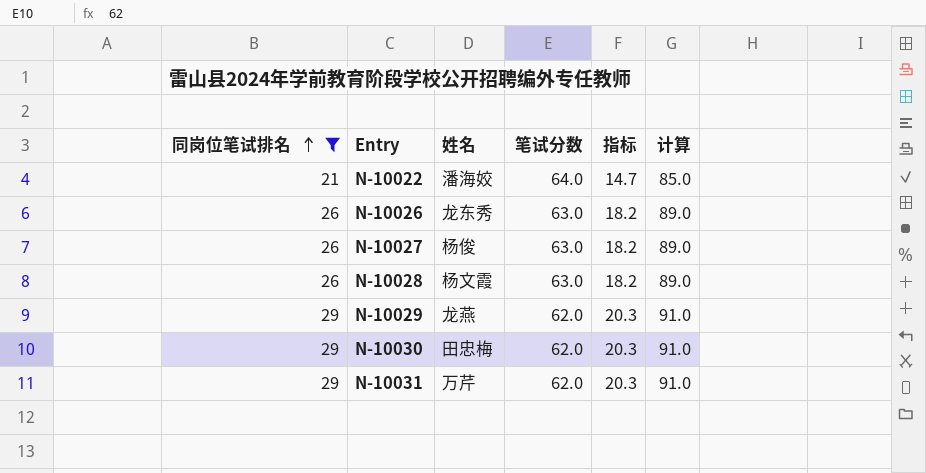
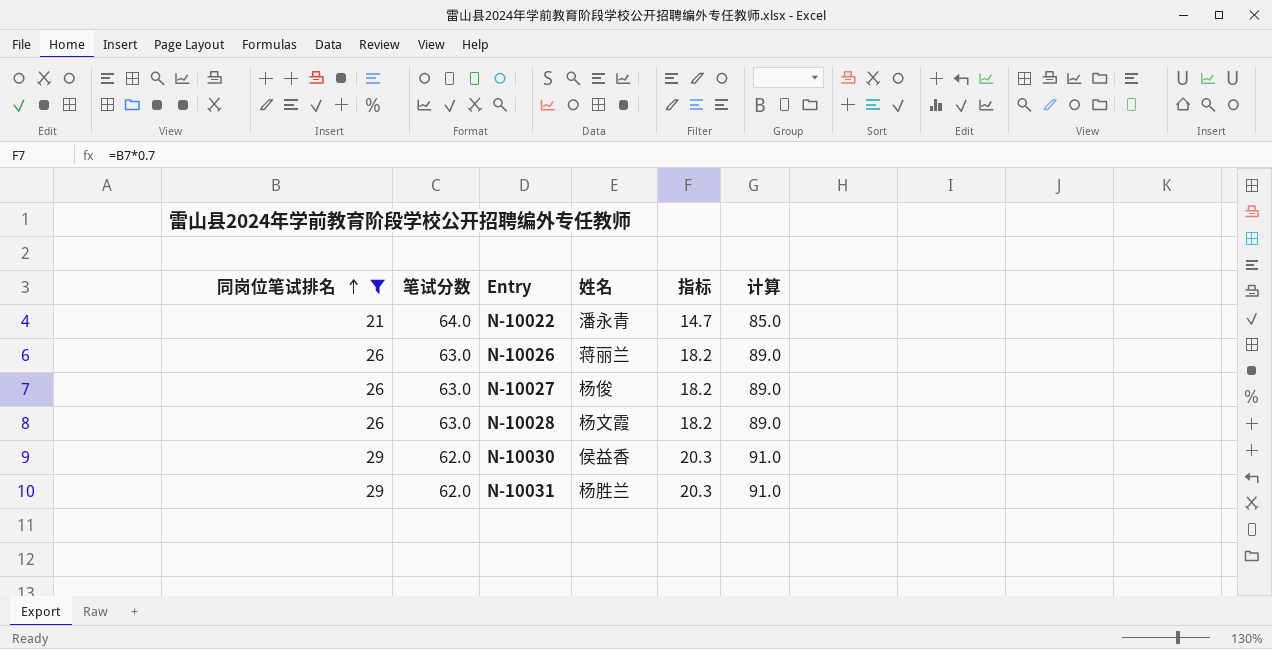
column 笔试分数 | position: 4 -> 2
row N-10029: 29 | 龙燕 | 62.0 | 20.3 | 91.0 -> none
N-10022 | 姓名: 潘海姣 -> 潘永青
N-10026 | 姓名: 龙东秀 -> 蒋丽兰
N-10030 | 姓名: 田忠梅 -> 侯益香
N-10031 | 姓名: 万芹 -> 杨胜兰

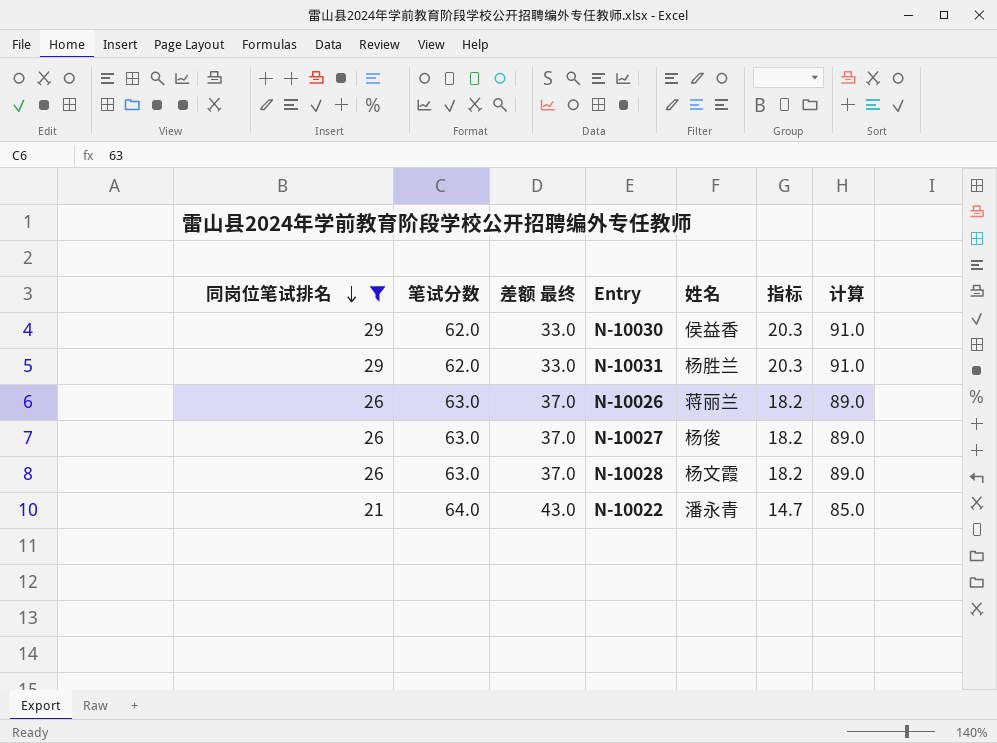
row order: 同岗位笔试排名 ascending -> 同岗位笔试排名 descending
column 差额 最终 | formula: none -> [笔试分数] - [同岗位笔试排名]

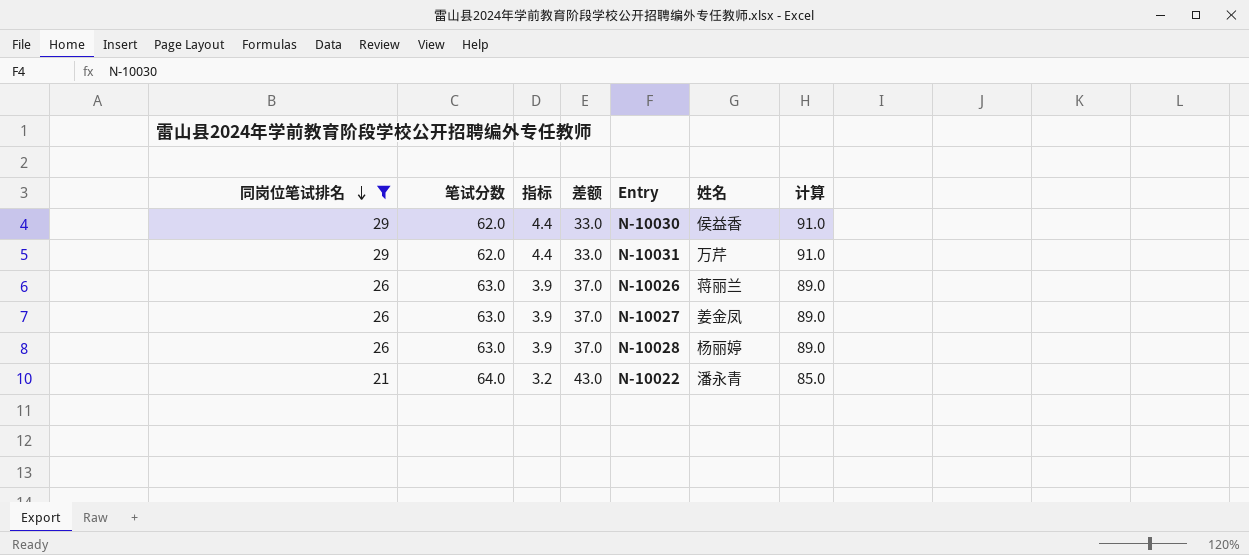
column 指标 | formula: [同岗位笔试排名] * 0.7 -> [同岗位笔试排名] * 0.15
column 指标 | position: 6 -> 3
column name: 差额 最终 -> 差额
N-10031 | 姓名: 杨胜兰 -> 万芹
N-10027 | 姓名: 杨俊 -> 姜金凤
N-10028 | 姓名: 杨文霞 -> 杨丽婷

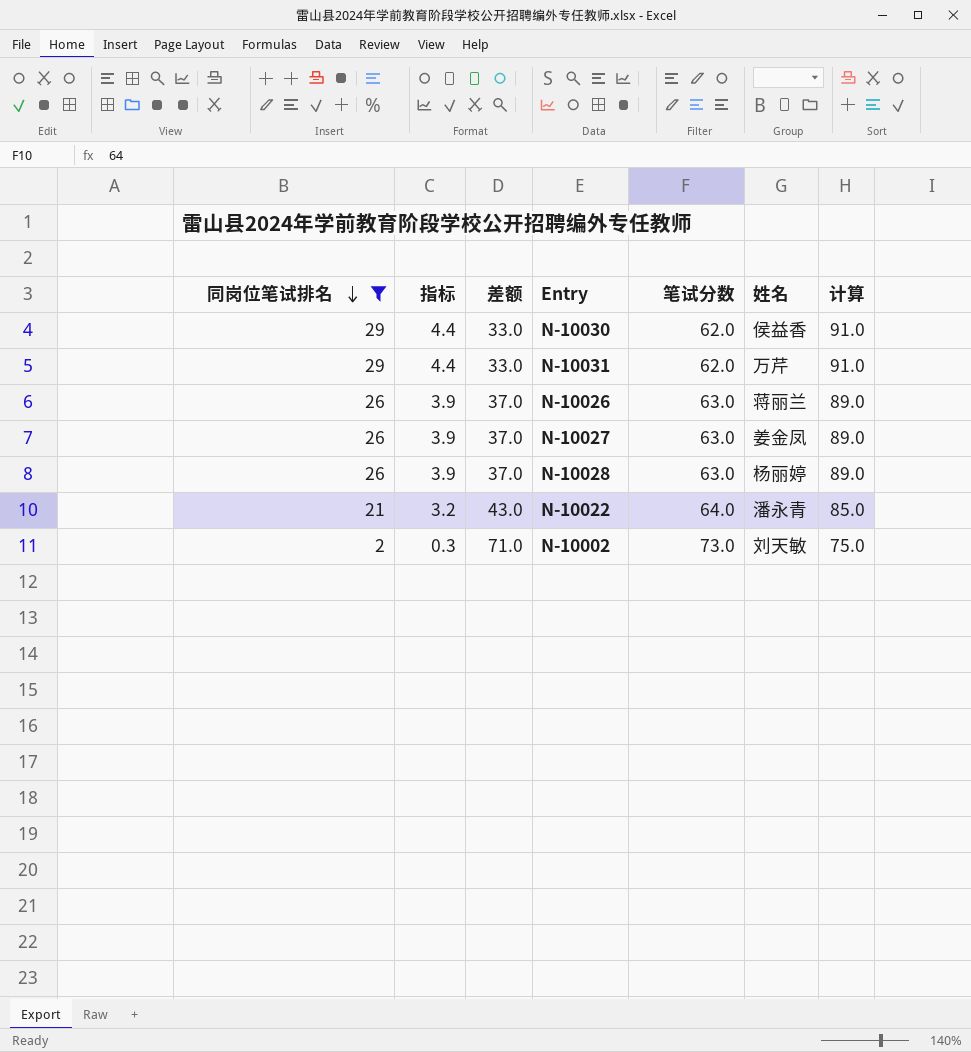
column 笔试分数 | position: 2 -> 5
row N-10002: none -> 2 | 0.3 | 71.0 | 73.0 | 刘天敏 | 75.0

